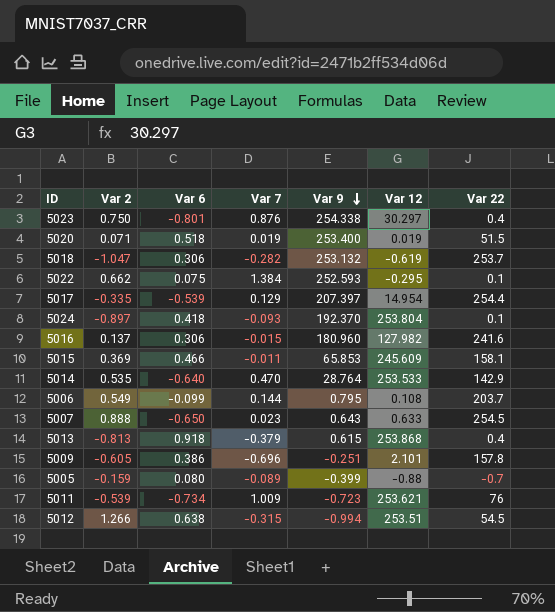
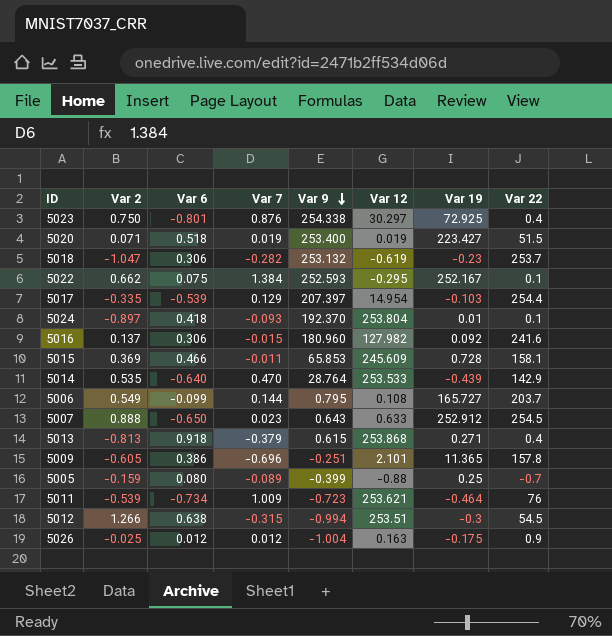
column Var 19 | position: none -> 7
row 5026: none -> -0.025 | 0.012 | 0.012 | -1.004 | 0.163 | -0.175 | 0.9

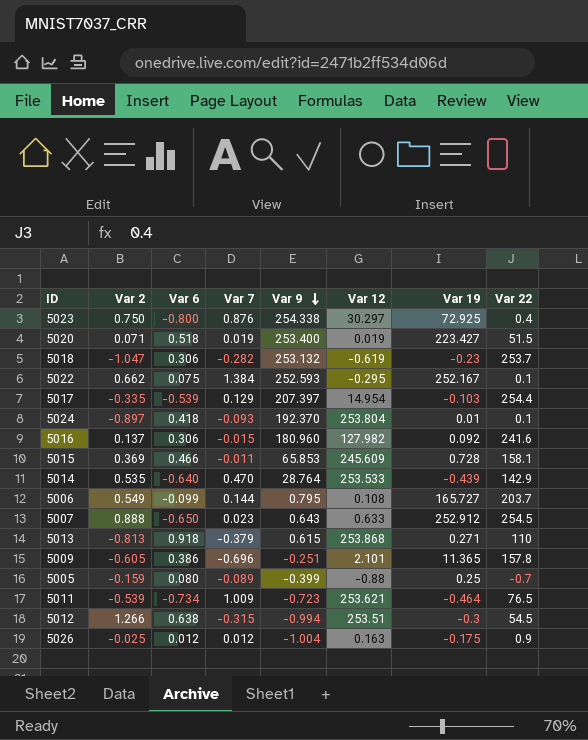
5023 | Var 6: -0.801 -> -0.800
5013 | Var 22: 0.4 -> 110
5011 | Var 22: 76 -> 76.5

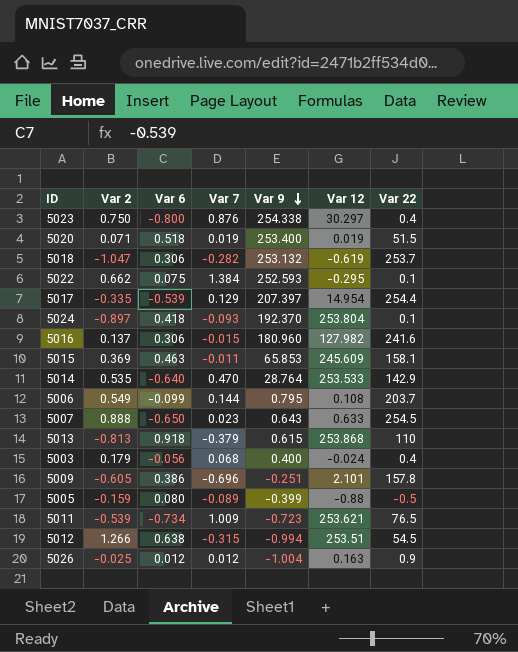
column Var 19 | position: 7 -> none
5015 | Var 6: 0.466 -> 0.463
row 5003: none -> 0.179 | -0.056 | 0.068 | 0.400 | -0.024 | 0.4
5005 | Var 22: -0.7 -> -0.5

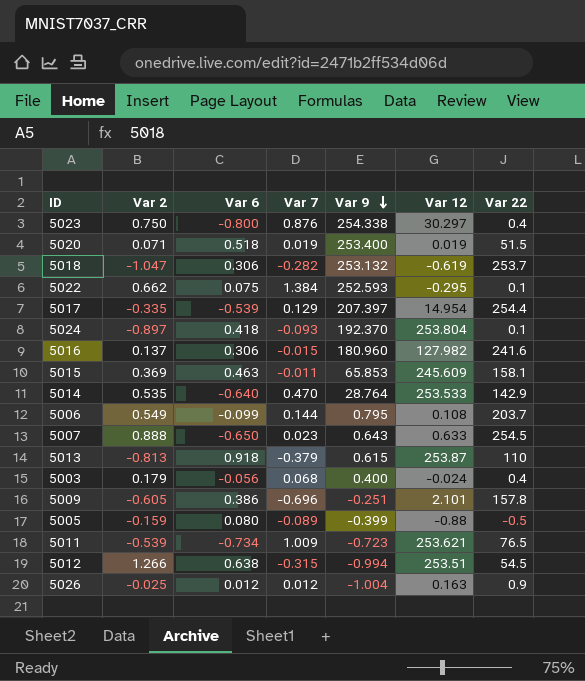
5013 | Var 12: 253.868 -> 253.87

